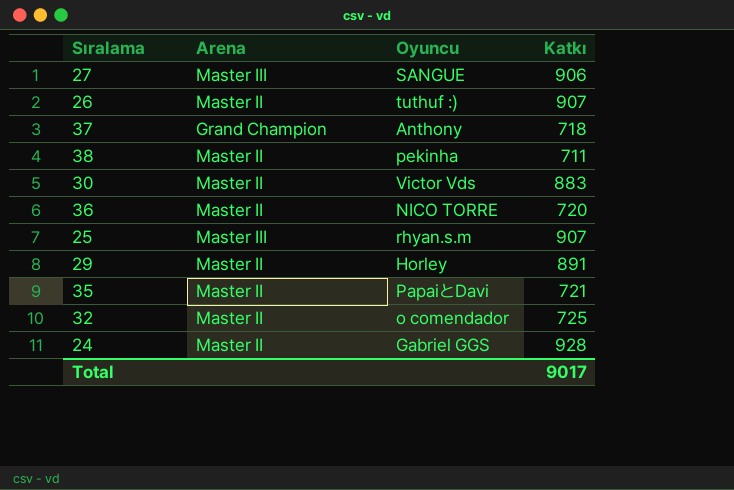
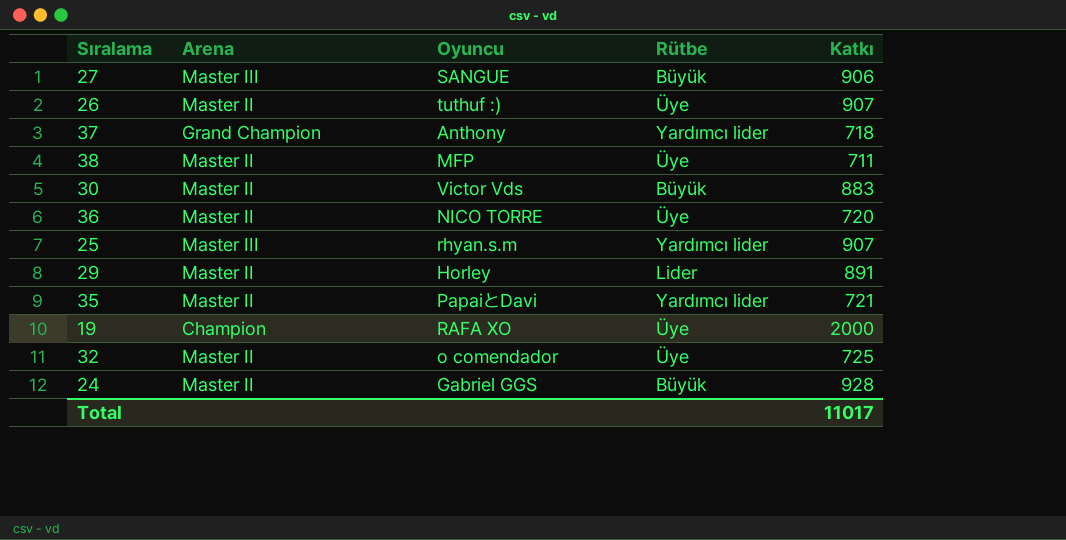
column Rütbe | position: none -> 4
38 | Oyuncu: pekinha -> MFP
row 19: none -> Champion | RAFA XO | Üye | 2000
Total | Katkı: 9017 -> 11017

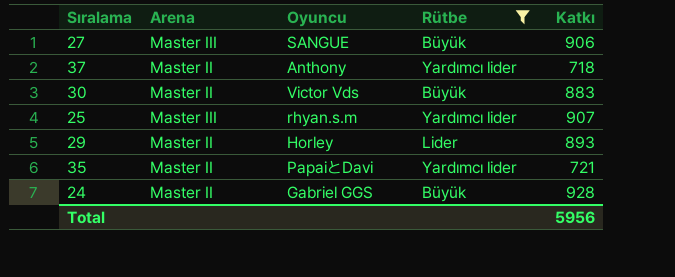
filter: none -> Rütbe != Üye
37 | Arena: Grand Champion -> Master II
29 | Katkı: 891 -> 893
Total | Katkı: 11017 -> 5956

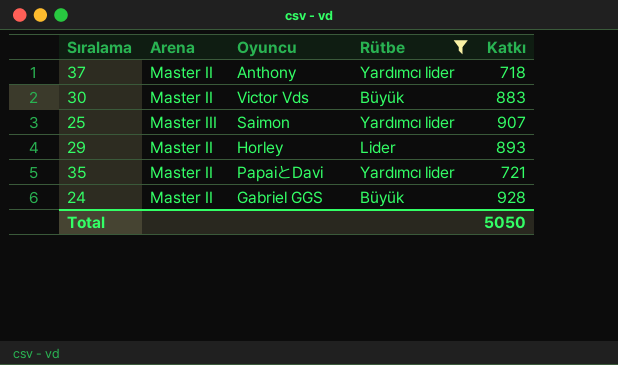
row 27: Master III | SANGUE | Büyük | 906 -> none
25 | Oyuncu: rhyan.s.m -> Saimon
Total | Katkı: 5956 -> 5050

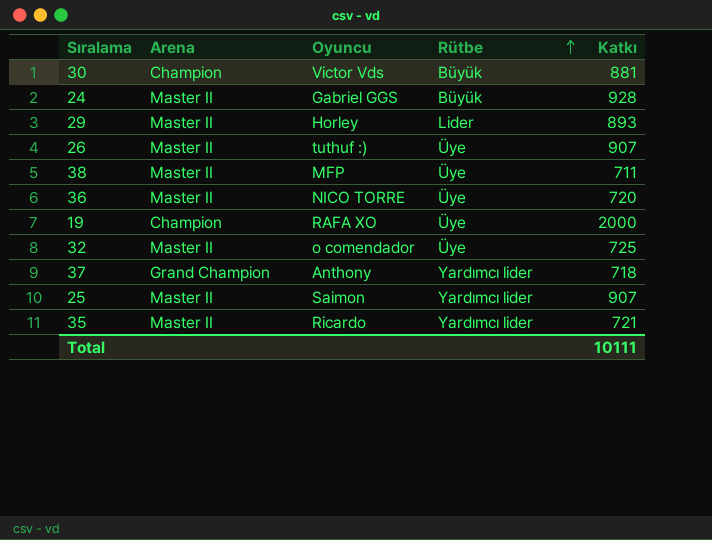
filter: Rütbe != Üye -> none
row order: none -> Rütbe ascending
30 | Arena: Master II -> Champion
30 | Katkı: 883 -> 881
37 | Arena: Master II -> Grand Champion
25 | Arena: Master III -> Master II
35 | Oyuncu: PapaiとDavi -> Ricardo
Total | Katkı: 5050 -> 10111

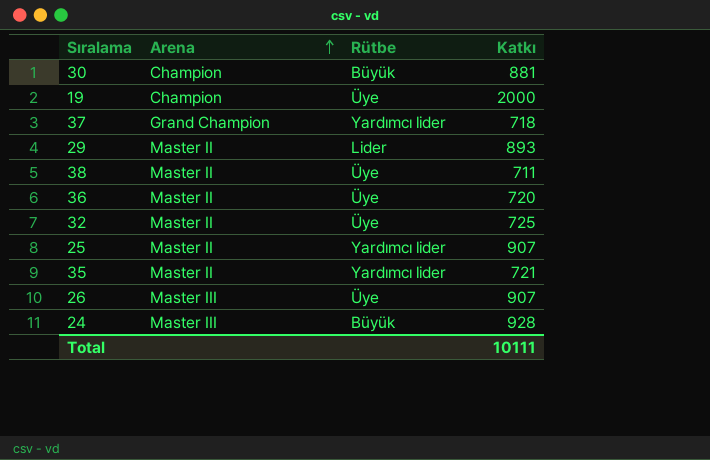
row order: Rütbe ascending -> Arena ascending
column Oyuncu | position: 3 -> none
26 | Arena: Master II -> Master III
24 | Arena: Master II -> Master III

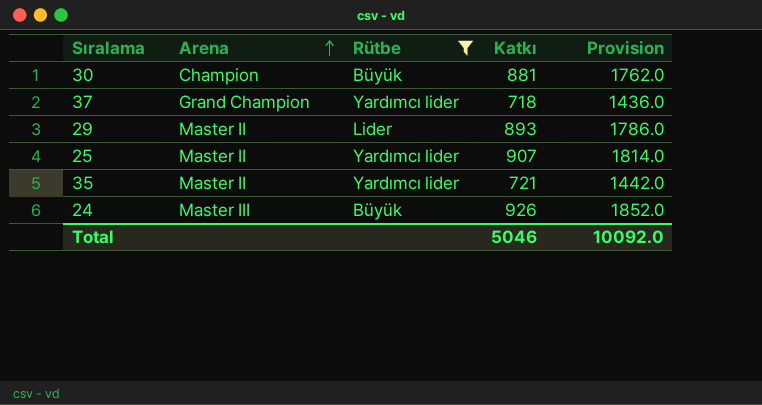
filter: none -> Rütbe != Üye
column Provision | formula: none -> [Katkı] * 2
24 | Katkı: 928 -> 926
Total | Katkı: 10111 -> 5046

